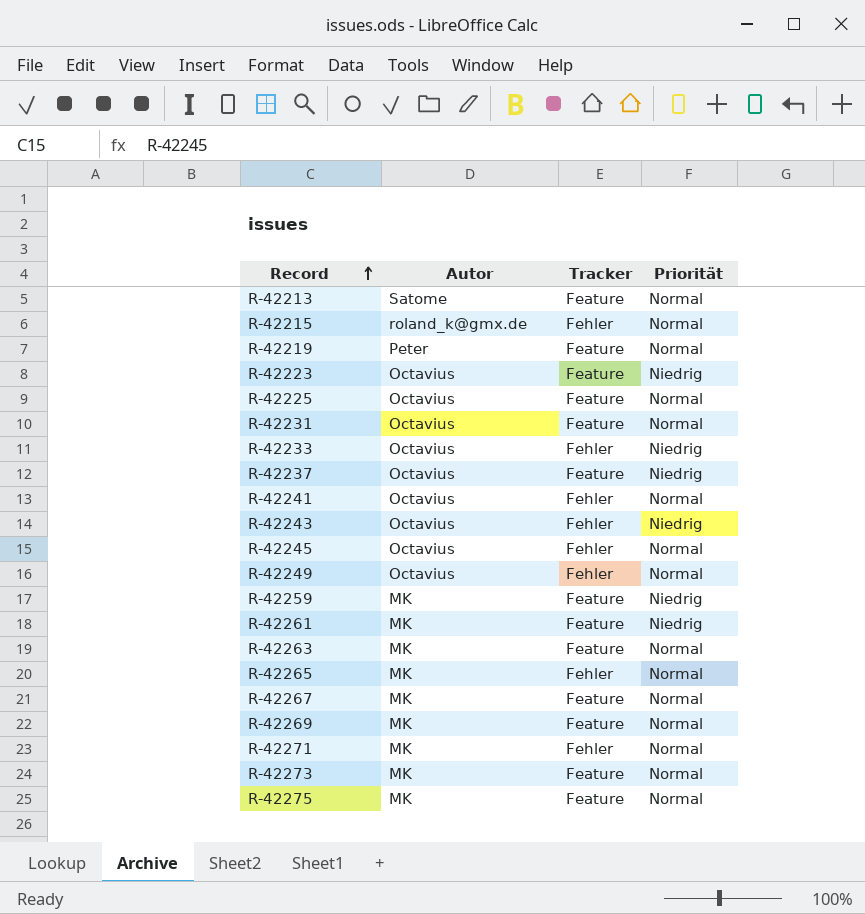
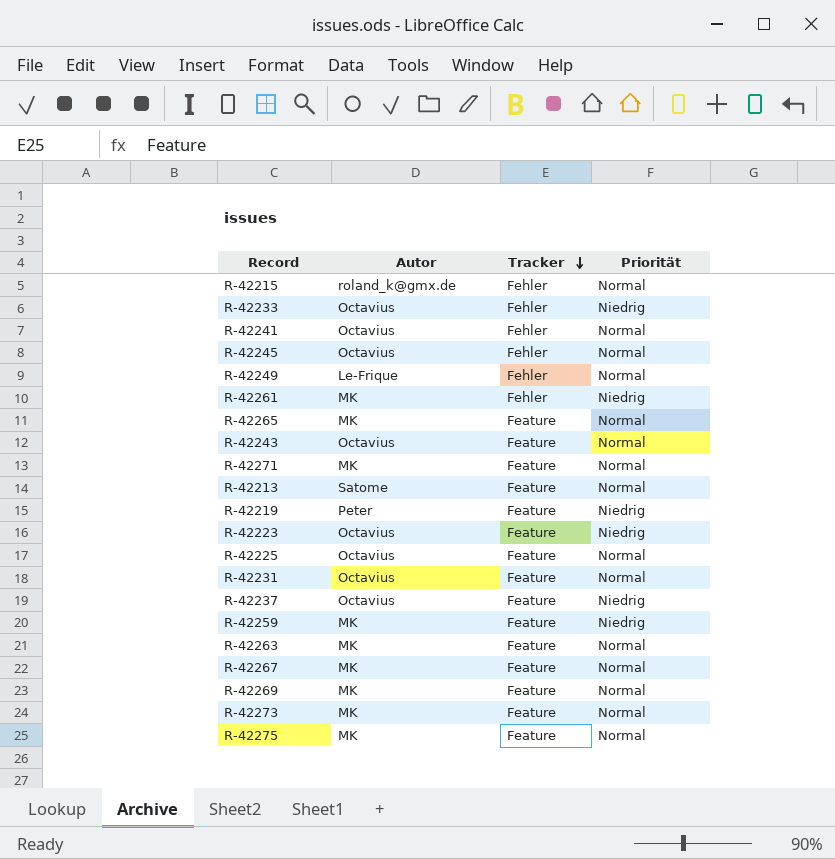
row order: Record ascending -> Tracker descending
R-42249 | Autor: Octavius -> Le-Frique
R-42261 | Tracker: Feature -> Fehler
R-42265 | Tracker: Fehler -> Feature
R-42243 | Tracker: Fehler -> Feature
R-42243 | Priorität: Niedrig -> Normal
R-42271 | Tracker: Fehler -> Feature
R-42219 | Priorität: Normal -> Niedrig

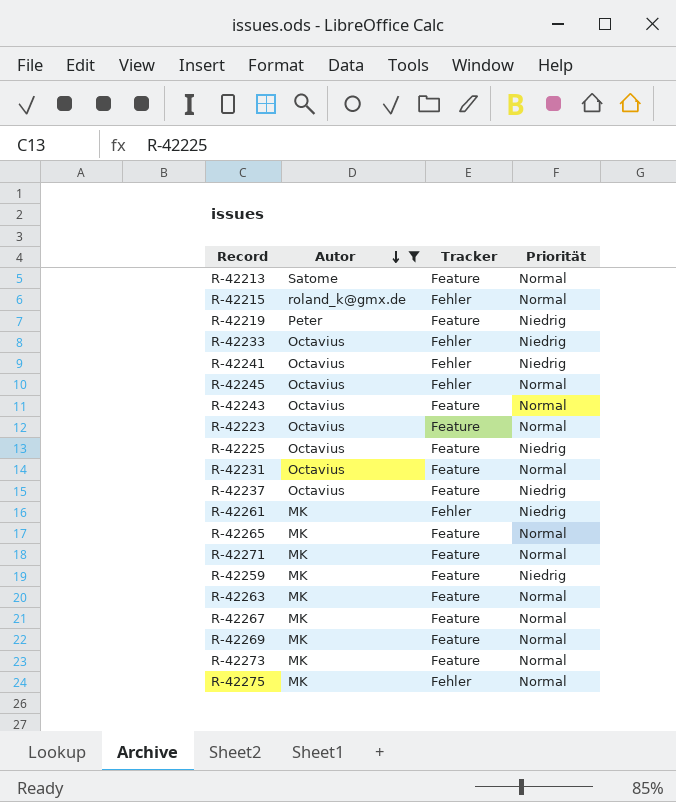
filter: none -> Autor != Le-Frique
row order: Tracker descending -> Autor descending
R-42241 | Priorität: Normal -> Niedrig
R-42223 | Priorität: Niedrig -> Normal
R-42225 | Priorität: Normal -> Niedrig
R-42275 | Tracker: Feature -> Fehler

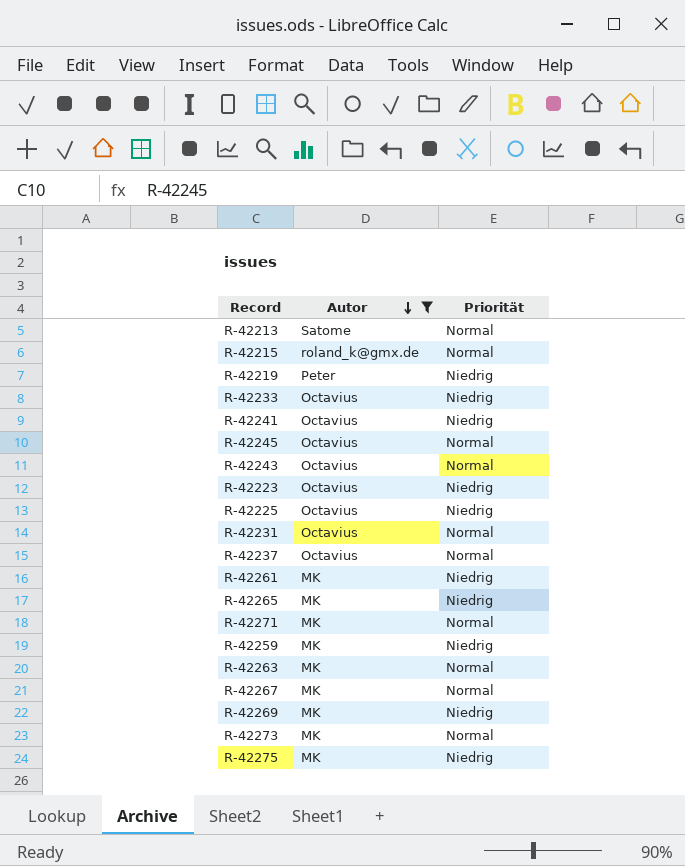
column Tracker | position: 3 -> none
R-42223 | Priorität: Normal -> Niedrig
R-42237 | Priorität: Niedrig -> Normal
R-42265 | Priorität: Normal -> Niedrig
R-42269 | Priorität: Normal -> Niedrig
R-42275 | Priorität: Normal -> Niedrig

